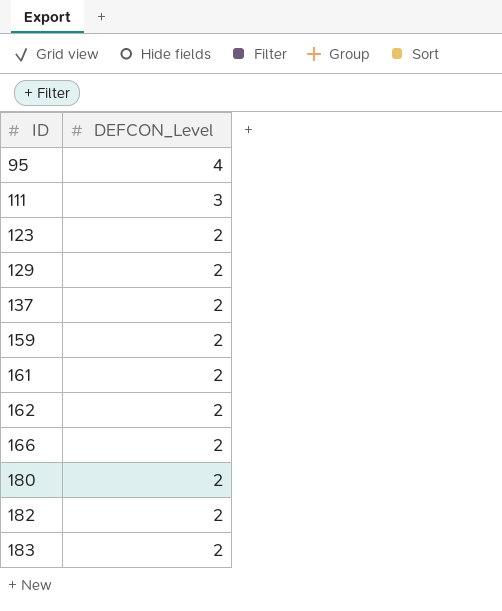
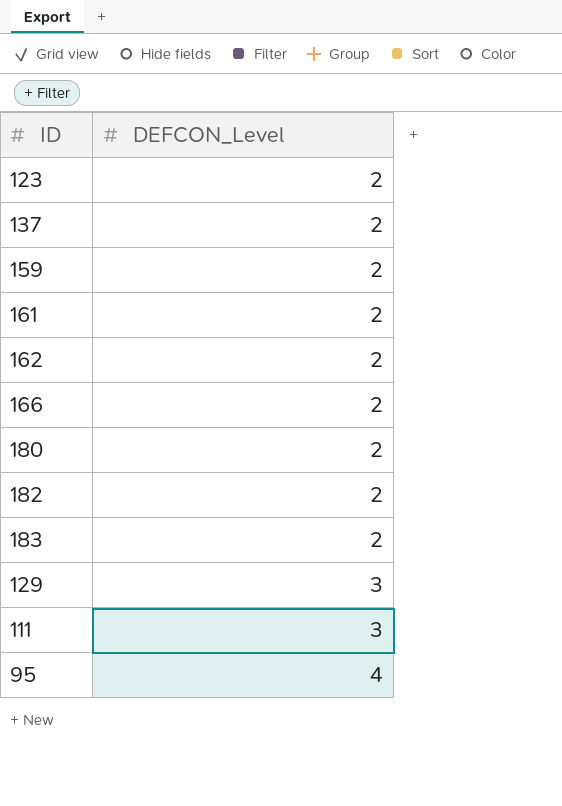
row order: ID ascending -> DEFCON_Level ascending
129 | DEFCON_Level: 2 -> 3

